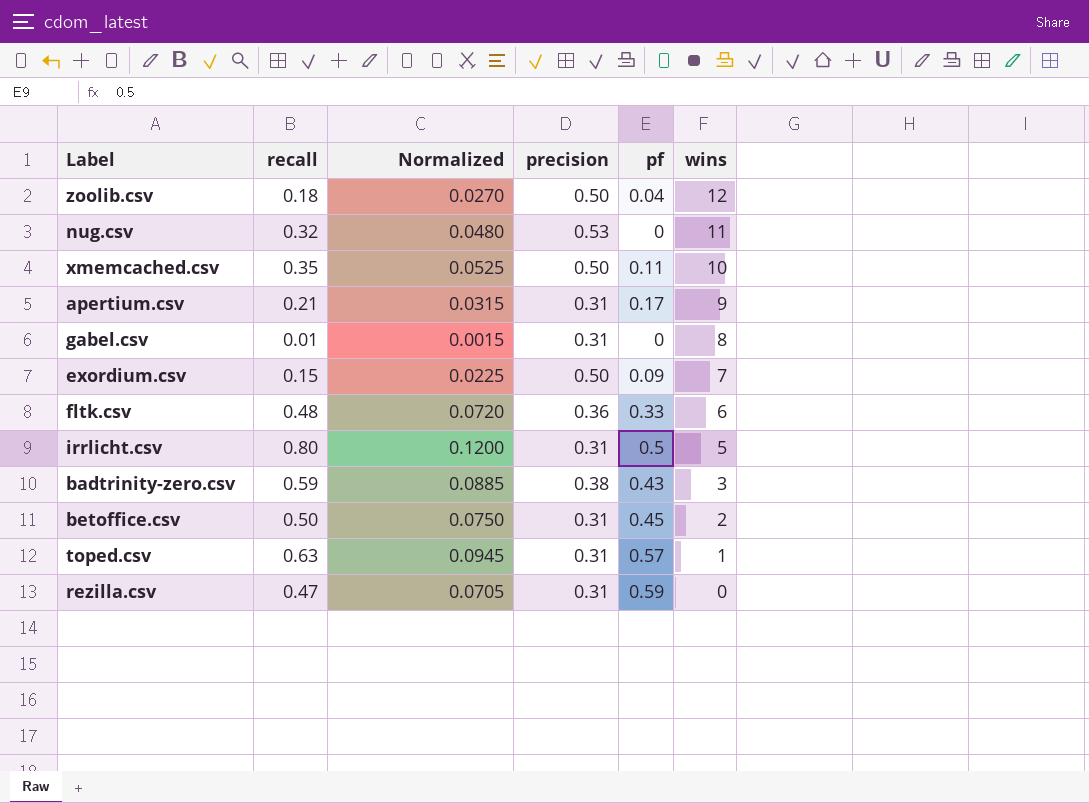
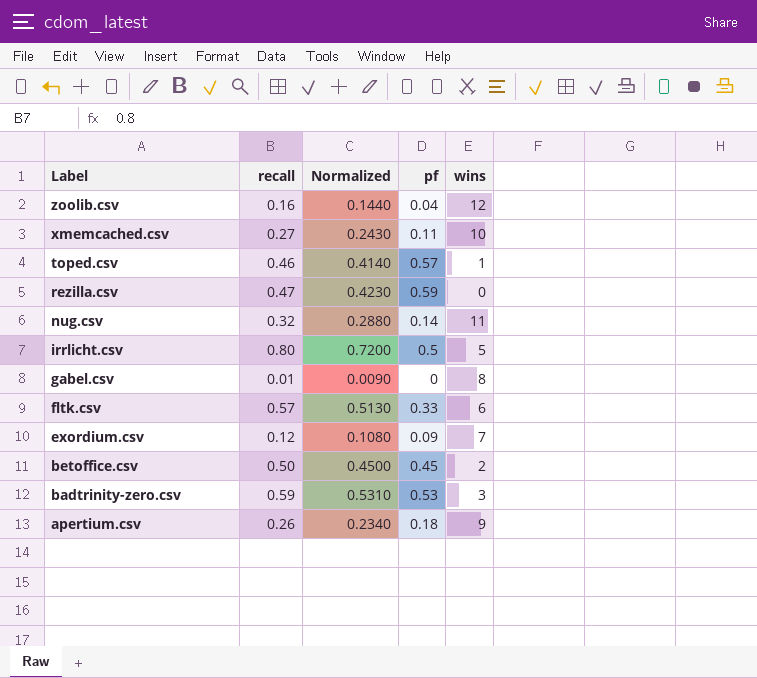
row order: wins descending -> Label descending
column precision | position: 4 -> none
column Normalized | formula: [recall] * 0.15 -> [recall] * 0.9
zoolib.csv | recall: 0.18 -> 0.16
xmemcached.csv | recall: 0.35 -> 0.27
toped.csv | recall: 0.63 -> 0.46
nug.csv | pf: 0 -> 0.14
fltk.csv | recall: 0.48 -> 0.57
exordium.csv | recall: 0.15 -> 0.12
badtrinity-zero.csv | pf: 0.43 -> 0.53
apertium.csv | recall: 0.21 -> 0.26
apertium.csv | pf: 0.17 -> 0.18

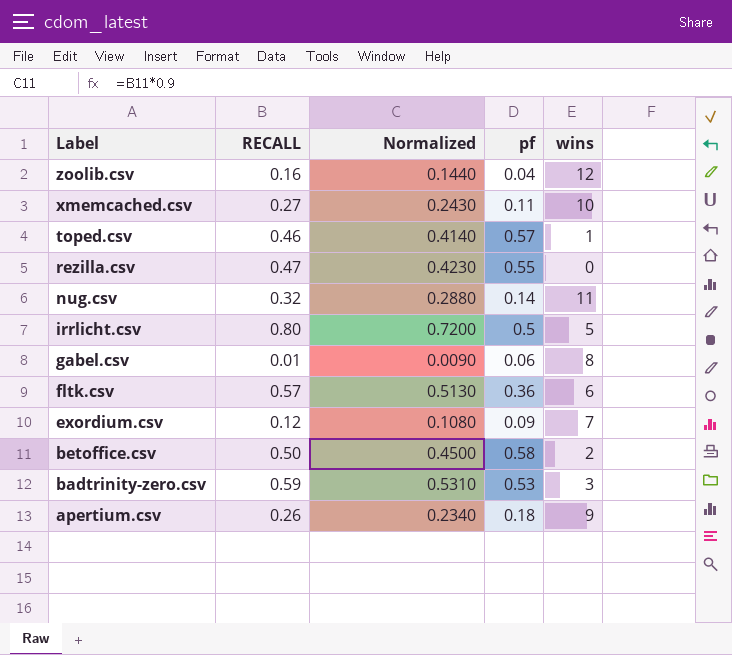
column name: recall -> RECALL
rezilla.csv | pf: 0.59 -> 0.55
gabel.csv | pf: 0 -> 0.06
fltk.csv | pf: 0.33 -> 0.36
betoffice.csv | pf: 0.45 -> 0.58

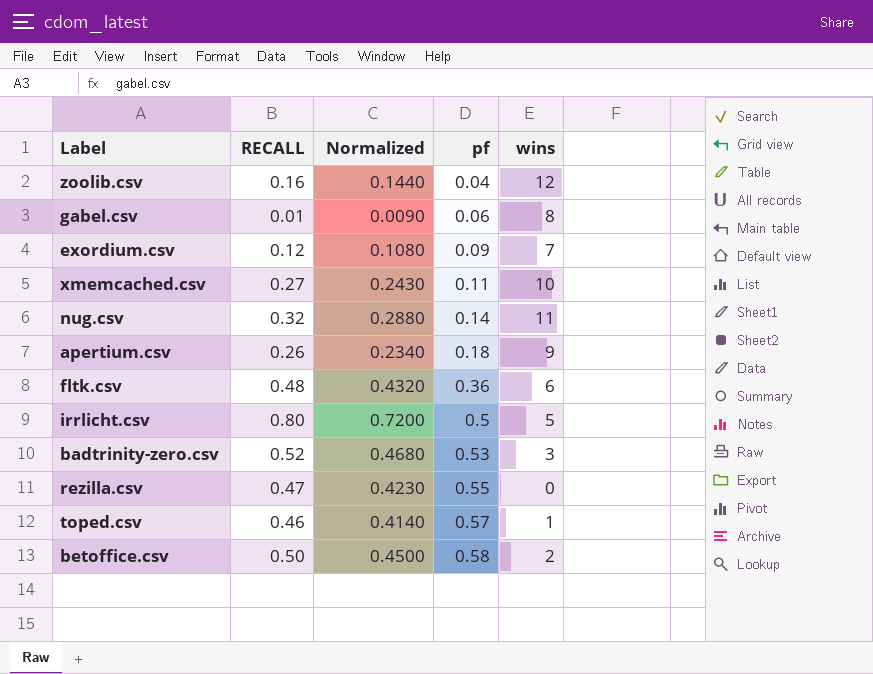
row order: Label descending -> pf ascending
fltk.csv | RECALL: 0.57 -> 0.48
fltk.csv | Normalized: 0.5130 -> 0.4320
badtrinity-zero.csv | RECALL: 0.59 -> 0.52
badtrinity-zero.csv | Normalized: 0.5310 -> 0.4680

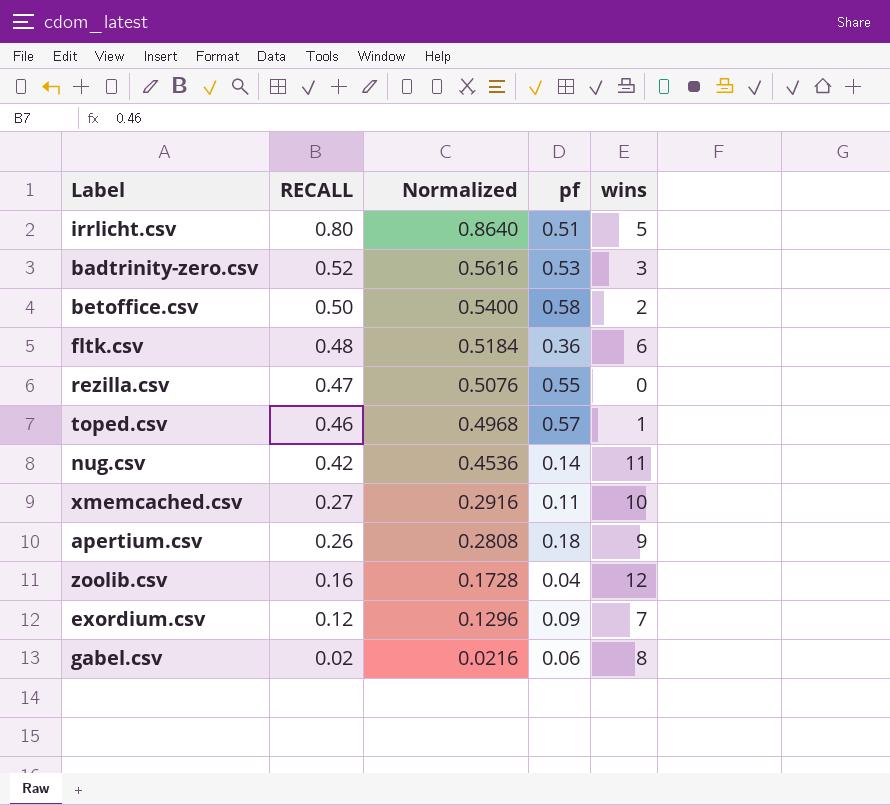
row order: pf ascending -> RECALL descending
column Normalized | formula: [RECALL] * 0.9 -> [RECALL] * 1.08
irrlicht.csv | pf: 0.5 -> 0.51
nug.csv | RECALL: 0.32 -> 0.42
gabel.csv | RECALL: 0.01 -> 0.02

